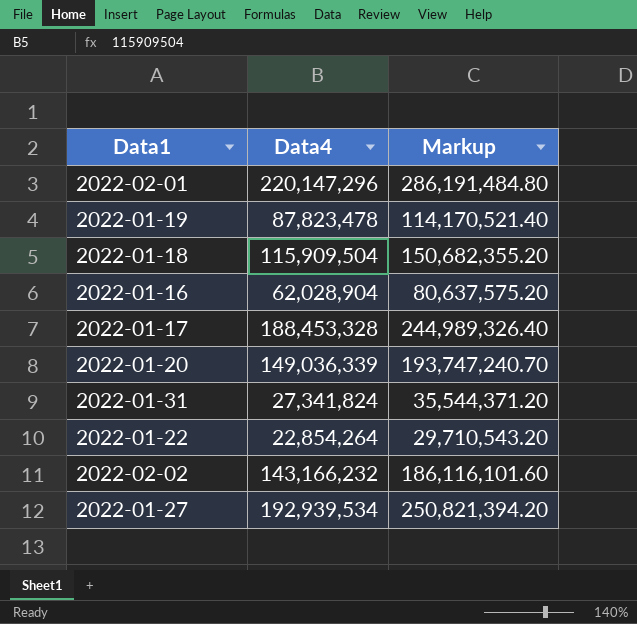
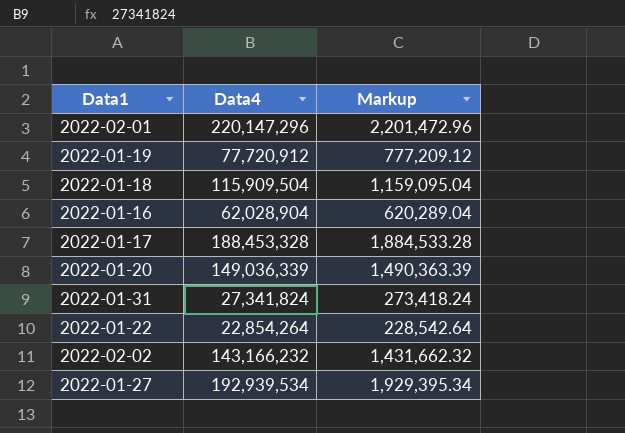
column Markup | formula: [Data4] * 1.3 -> [Data4] * 0.01
2022-01-19 | Data4: 87,823,478 -> 77,720,912

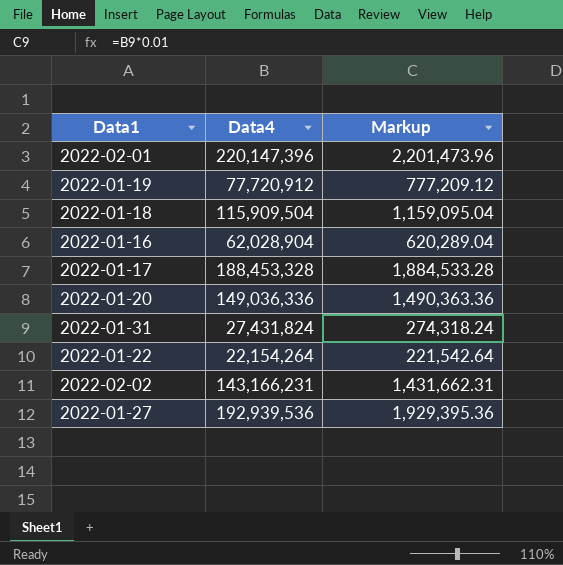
2022-02-01 | Data4: 220,147,296 -> 220,147,396
2022-02-01 | Markup: 2,201,472.96 -> 2,201,473.96
2022-01-20 | Data4: 149,036,339 -> 149,036,336
2022-01-20 | Markup: 1,490,363.39 -> 1,490,363.36
2022-01-31 | Data4: 27,341,824 -> 27,431,824
2022-01-31 | Markup: 273,418.24 -> 274,318.24
2022-01-22 | Data4: 22,854,264 -> 22,154,264
2022-01-22 | Markup: 228,542.64 -> 221,542.64
2022-02-02 | Data4: 143,166,232 -> 143,166,231
2022-02-02 | Markup: 1,431,662.32 -> 1,431,662.31
2022-01-27 | Data4: 192,939,534 -> 192,939,536
2022-01-27 | Markup: 1,929,395.34 -> 1,929,395.36

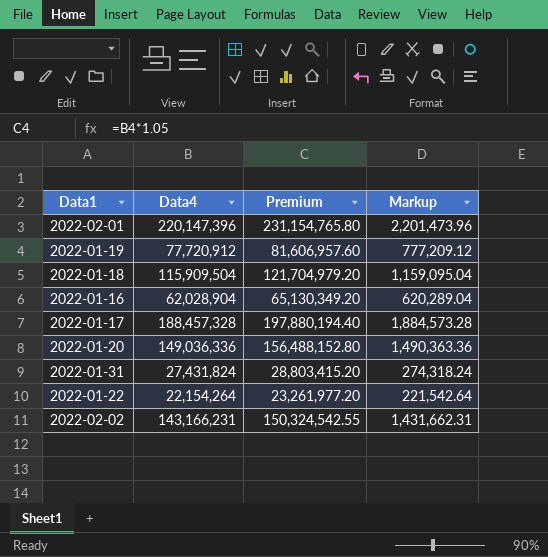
column Premium | formula: none -> [Data4] * 1.05
row 2022-01-27: 192,939,536 | 1,929,395.36 -> none
2022-01-17 | Data4: 188,453,328 -> 188,457,328
2022-01-17 | Markup: 1,884,533.28 -> 1,884,573.28

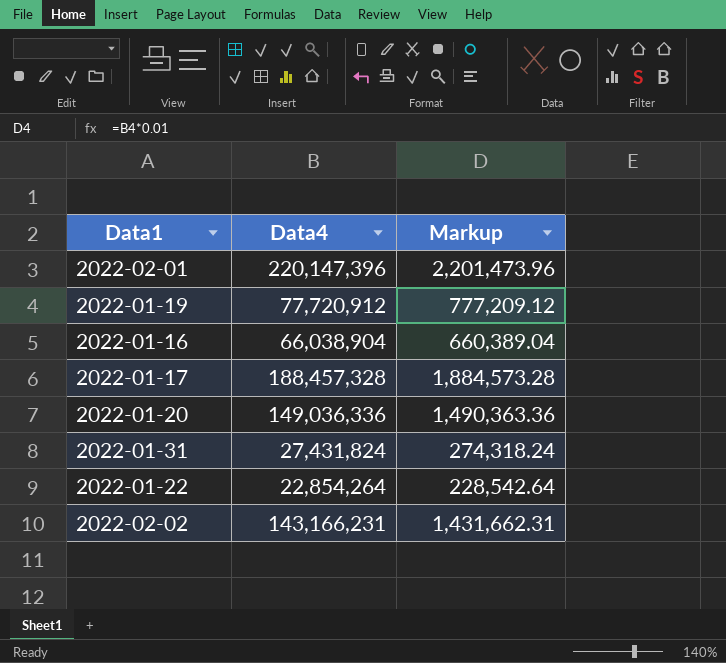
column Premium | formula: [Data4] * 1.05 -> none
row 2022-01-18: 115,909,504 | 121,704,979.20 | 1,159,095.04 -> none
2022-01-16 | Data4: 62,028,904 -> 66,038,904
2022-01-16 | Markup: 620,289.04 -> 660,389.04
2022-01-22 | Data4: 22,154,264 -> 22,854,264
2022-01-22 | Markup: 221,542.64 -> 228,542.64

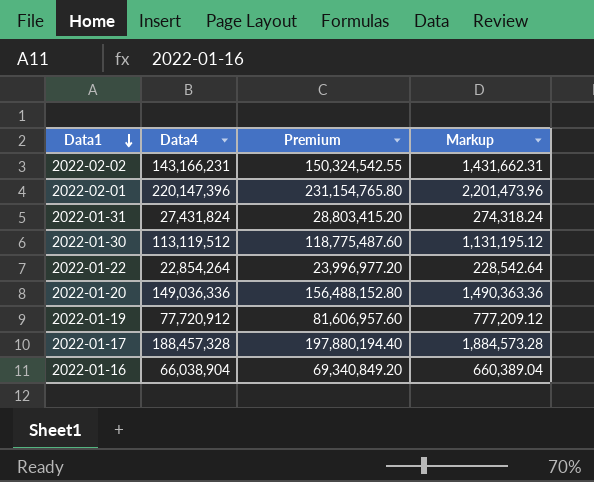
row order: none -> Data1 descending
column Premium | formula: none -> [Data4] * 1.05
row 2022-01-30: none -> 113,119,512 | 118,775,487.60 | 1,131,195.12

